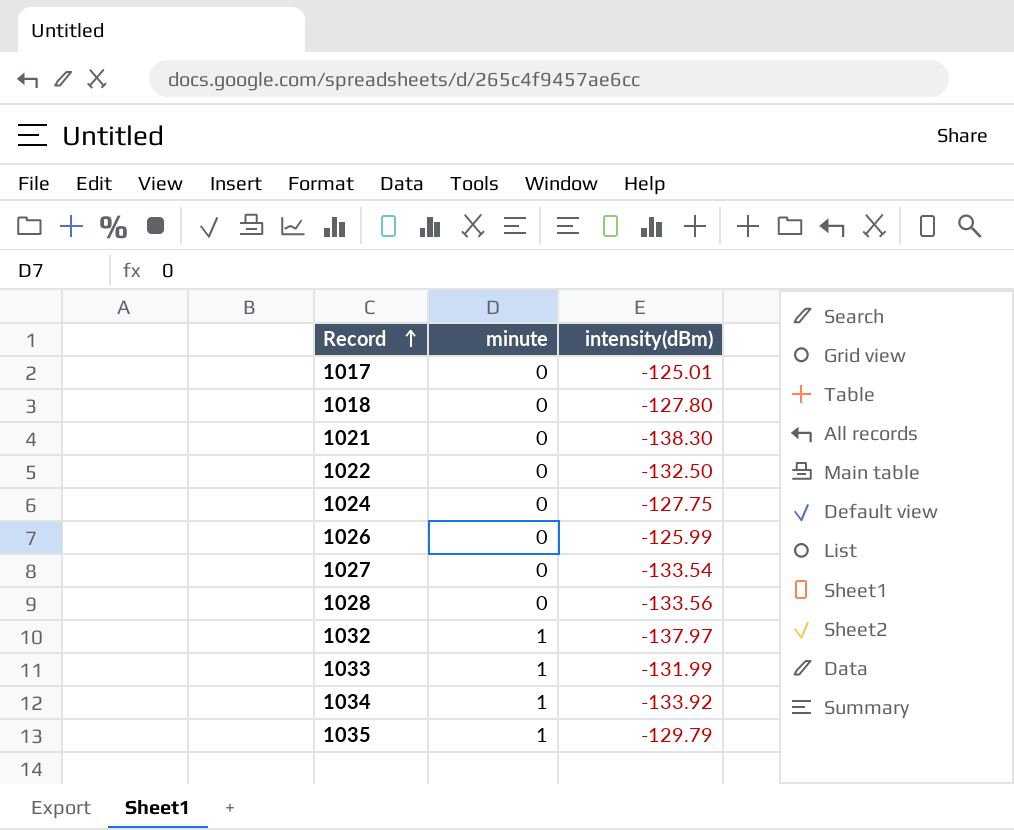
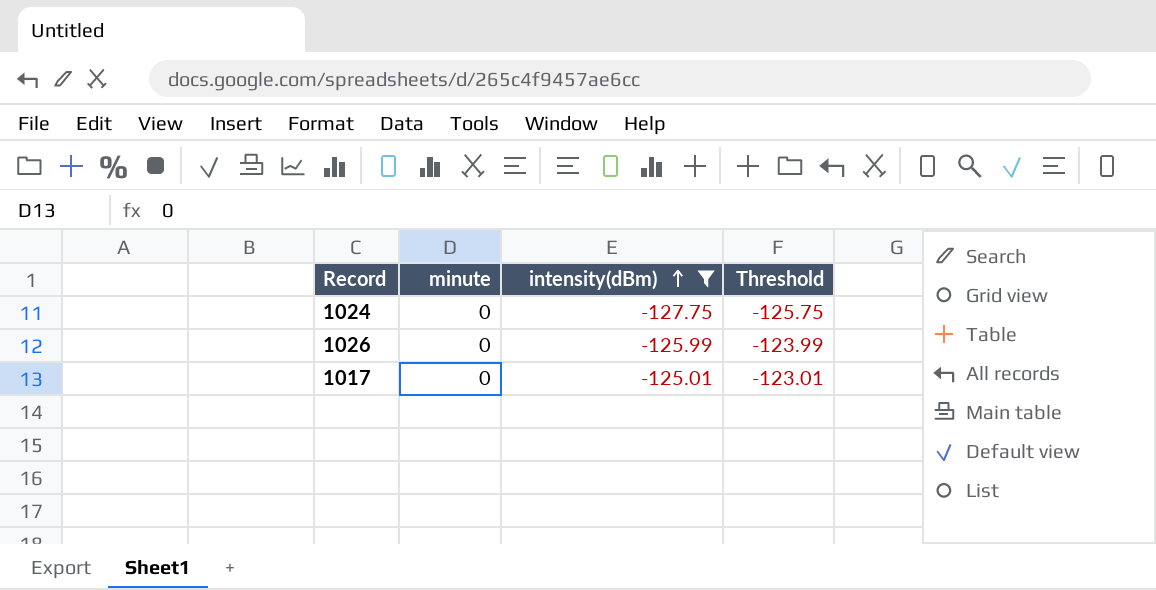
filter: none -> intensity(dBm) >= -127.75
row order: Record ascending -> intensity(dBm) ascending
column Threshold | formula: none -> [intensity(dBm)] + 2

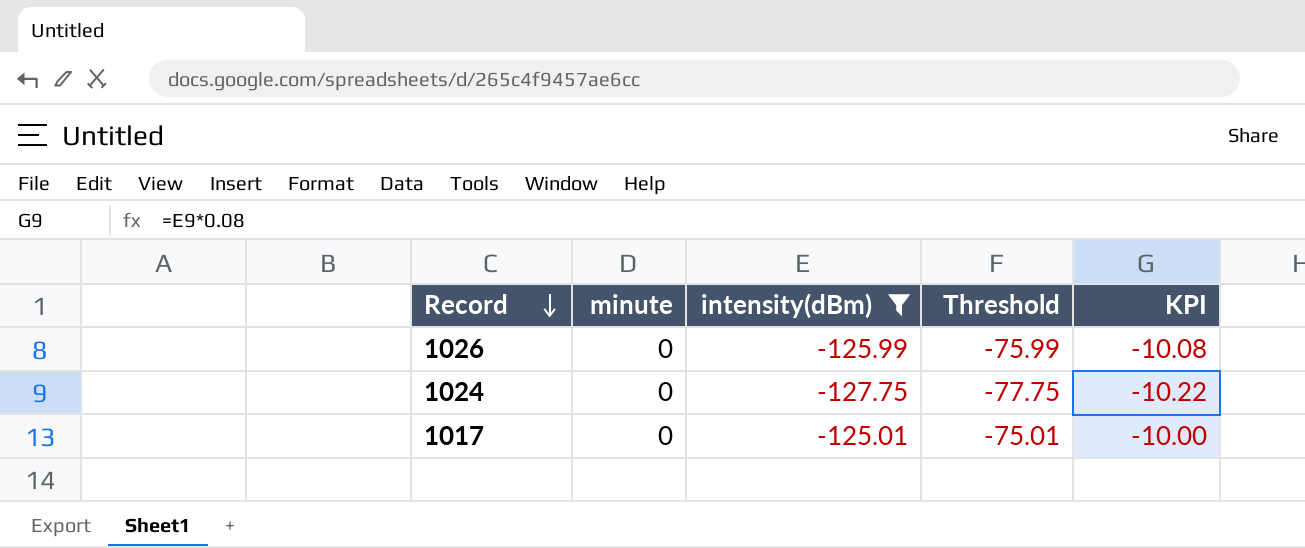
row order: intensity(dBm) ascending -> Record descending
column Threshold | formula: [intensity(dBm)] + 2 -> [intensity(dBm)] + 50
column KPI | formula: none -> [intensity(dBm)] * 0.08

